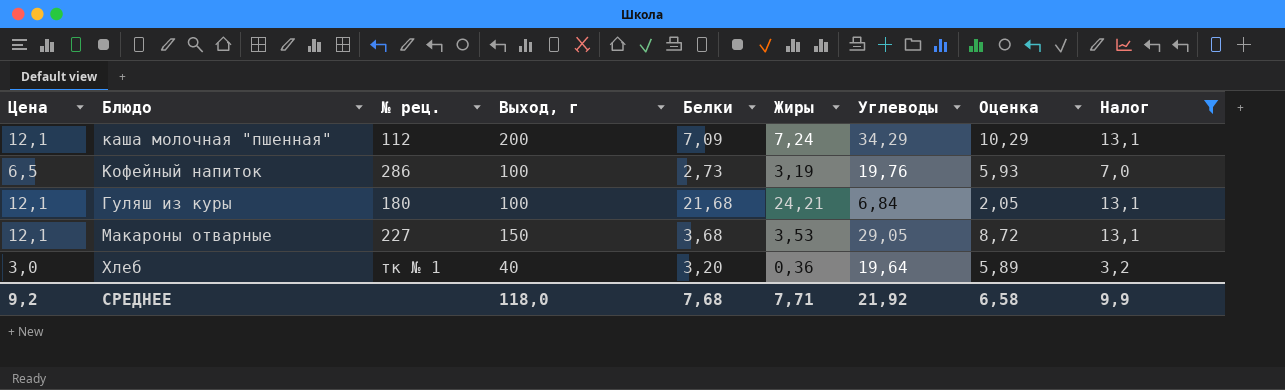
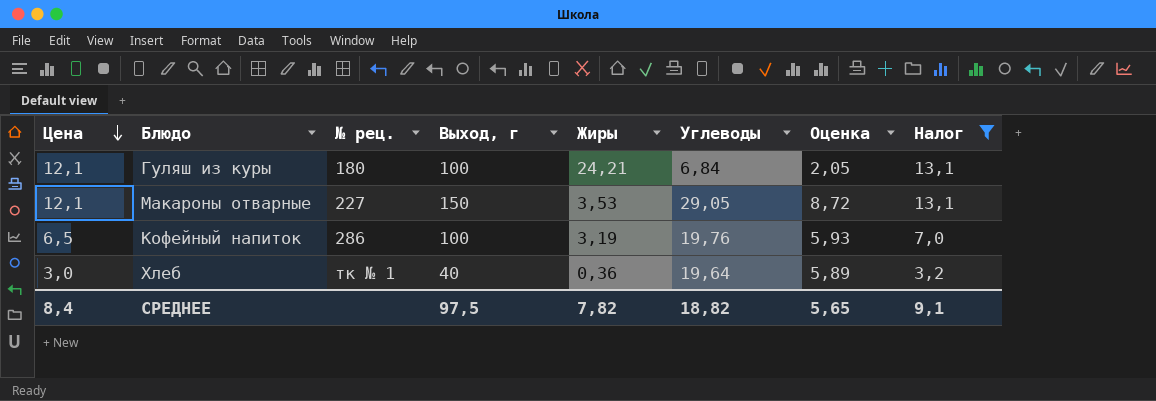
row order: none -> Цена descending
column Белки | position: 5 -> none
row каша молочная "пшенная": 12,1 | 112 | 200 | 7,09 | 7,24 | 34,29 | 10,29 | 13,1 -> none
СРЕДНЕЕ | Цена: 9,2 -> 8,4
СРЕДНЕЕ | Выход, г: 118,0 -> 97,5
СРЕДНЕЕ | Жиры: 7,71 -> 7,82
СРЕДНЕЕ | Углеводы: 21,92 -> 18,82
СРЕДНЕЕ | Оценка: 6,58 -> 5,65
СРЕДНЕЕ | Налог: 9,9 -> 9,1

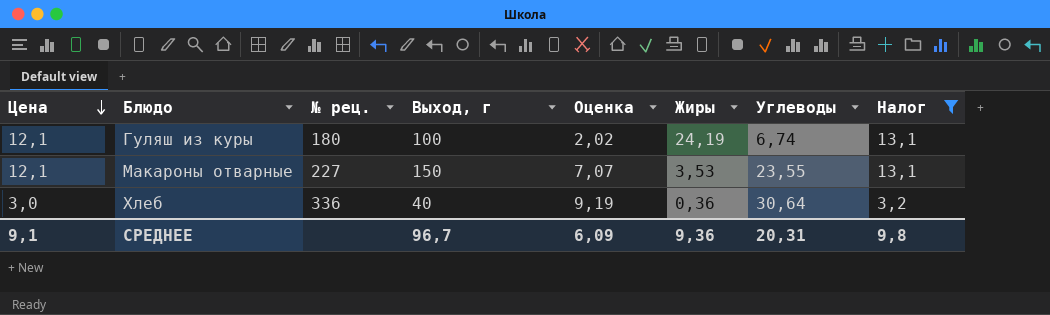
column Оценка | position: 7 -> 5
row Кофейный напиток: 6,5 | 286 | 100 | 3,19 | 19,76 | 5,93 | 7,0 -> none
Гуляш из куры | Оценка: 2,05 -> 2,02
Гуляш из куры | Жиры: 24,21 -> 24,19
Гуляш из куры | Углеводы: 6,84 -> 6,74
Макароны отварные | Оценка: 8,72 -> 7,07
Макароны отварные | Углеводы: 29,05 -> 23,55
Хлеб | № рец.: тк № 1 -> 336
Хлеб | Оценка: 5,89 -> 9,19
Хлеб | Углеводы: 19,64 -> 30,64
СРЕДНЕЕ | Цена: 8,4 -> 9,1
СРЕДНЕЕ | Выход, г: 97,5 -> 96,7
СРЕДНЕЕ | Оценка: 5,65 -> 6,09
СРЕДНЕЕ | Жиры: 7,82 -> 9,36
СРЕДНЕЕ | Углеводы: 18,82 -> 20,31
СРЕДНЕЕ | Налог: 9,1 -> 9,8

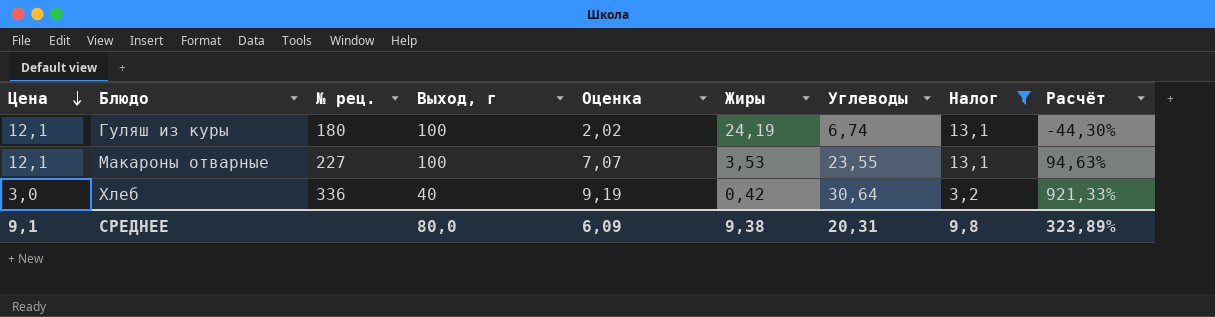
column Расчёт | formula: none -> ([Углеводы] - [Цена]) / [Цена]
Макароны отварные | Выход, г: 150 -> 100
Хлеб | Жиры: 0,36 -> 0,42
СРЕДНЕЕ | Выход, г: 96,7 -> 80,0
СРЕДНЕЕ | Жиры: 9,36 -> 9,38

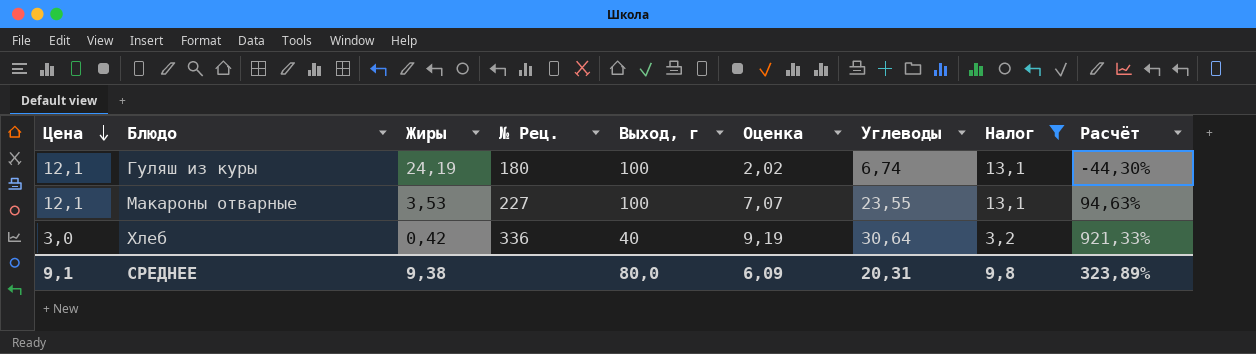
column Жиры | position: 6 -> 3
column name: № рец. -> № Рец.

